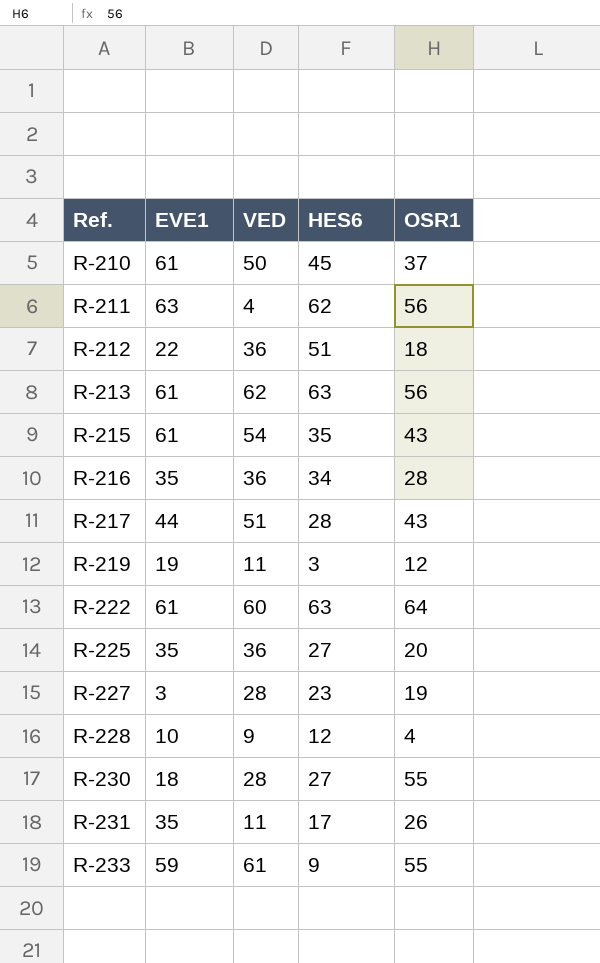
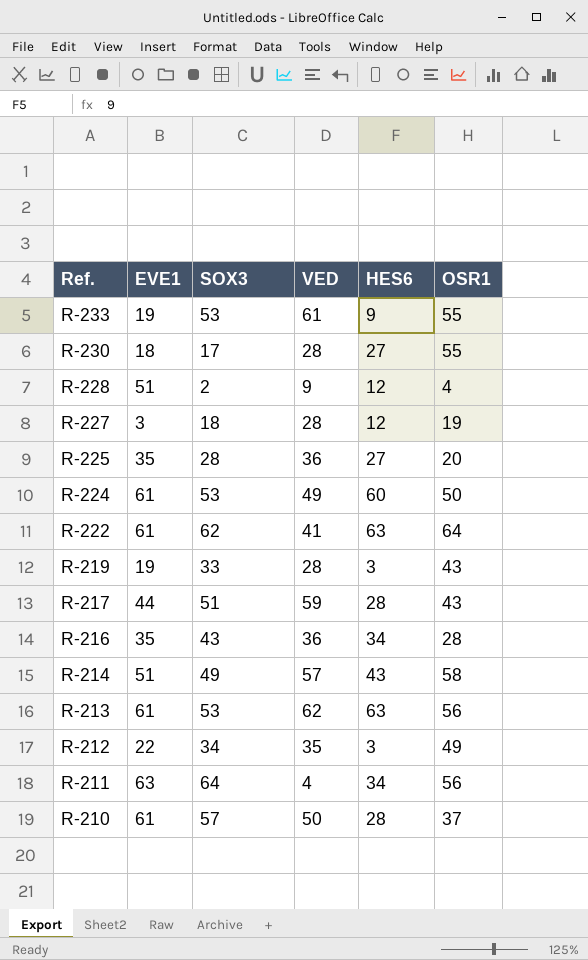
row order: Ref. ascending -> Ref. descending
column SOX3 | position: none -> 3
row R-215: 61 | 54 | 35 | 43 -> none
row R-231: 35 | 11 | 17 | 26 -> none
R-233 | EVE1: 59 -> 19
R-228 | EVE1: 10 -> 51
R-227 | HES6: 23 -> 12
row R-224: none -> 61 | 53 | 49 | 60 | 50
R-222 | VED: 60 -> 41
R-219 | VED: 11 -> 28
R-219 | OSR1: 12 -> 43
R-217 | VED: 51 -> 59
row R-214: none -> 51 | 49 | 57 | 43 | 58
R-212 | VED: 36 -> 35
R-212 | HES6: 51 -> 3
R-212 | OSR1: 18 -> 49
R-211 | HES6: 62 -> 34
R-210 | HES6: 45 -> 28

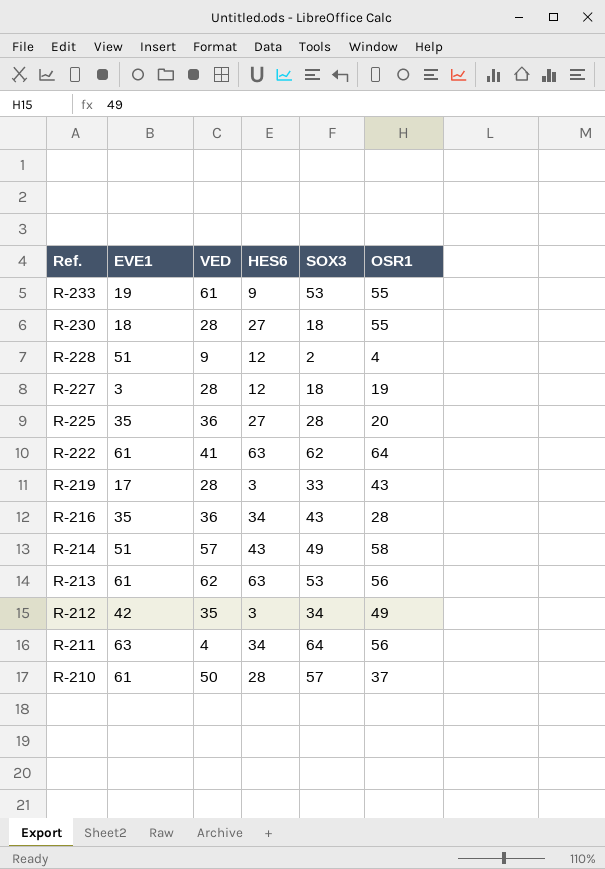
column SOX3 | position: 3 -> 5
row R-224: 61 | 53 | 49 | 60 | 50 -> none
row R-217: 44 | 51 | 59 | 28 | 43 -> none
R-230 | SOX3: 17 -> 18
R-219 | EVE1: 19 -> 17
R-212 | EVE1: 22 -> 42

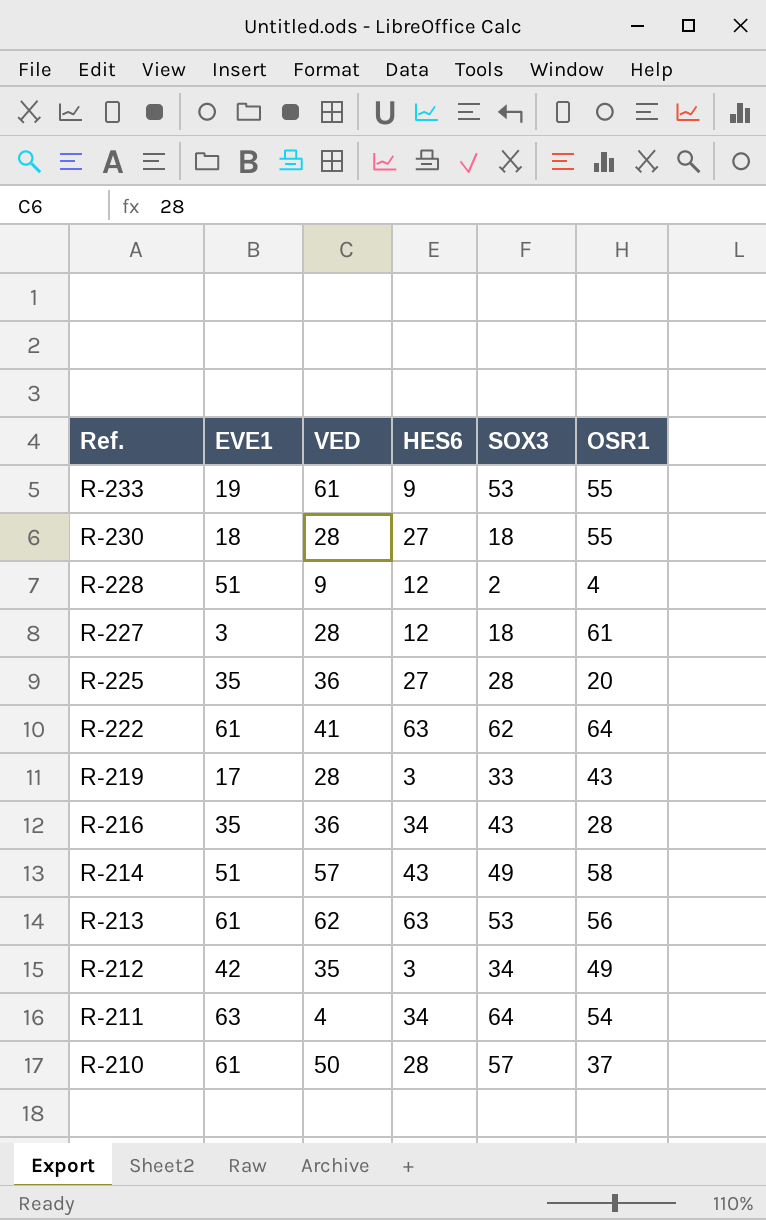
R-227 | OSR1: 19 -> 61
R-211 | OSR1: 56 -> 54

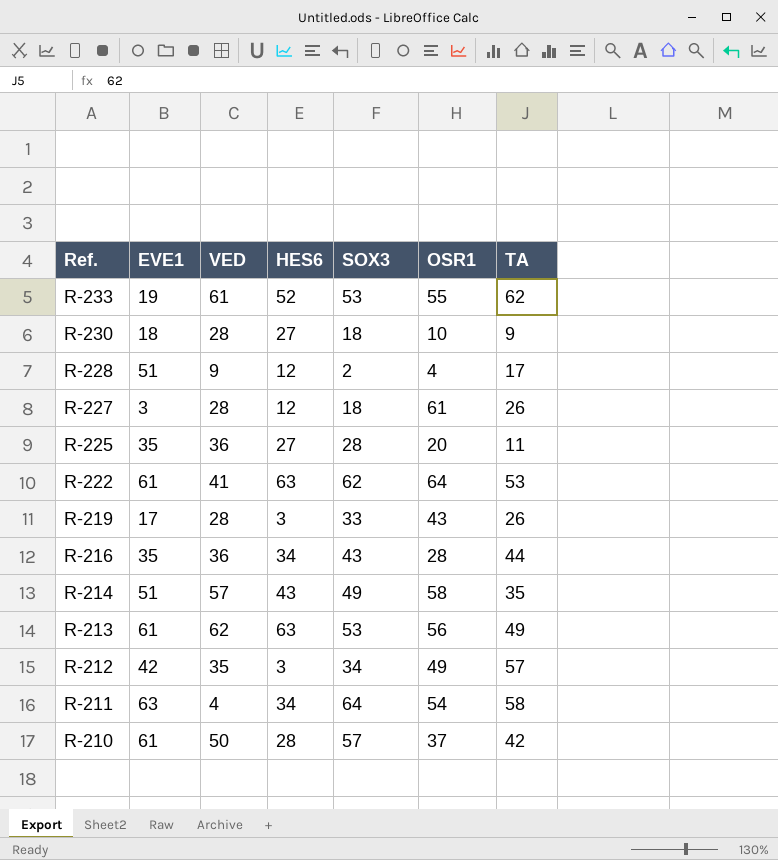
column TA | position: none -> 7
R-233 | HES6: 9 -> 52
R-230 | OSR1: 55 -> 10

